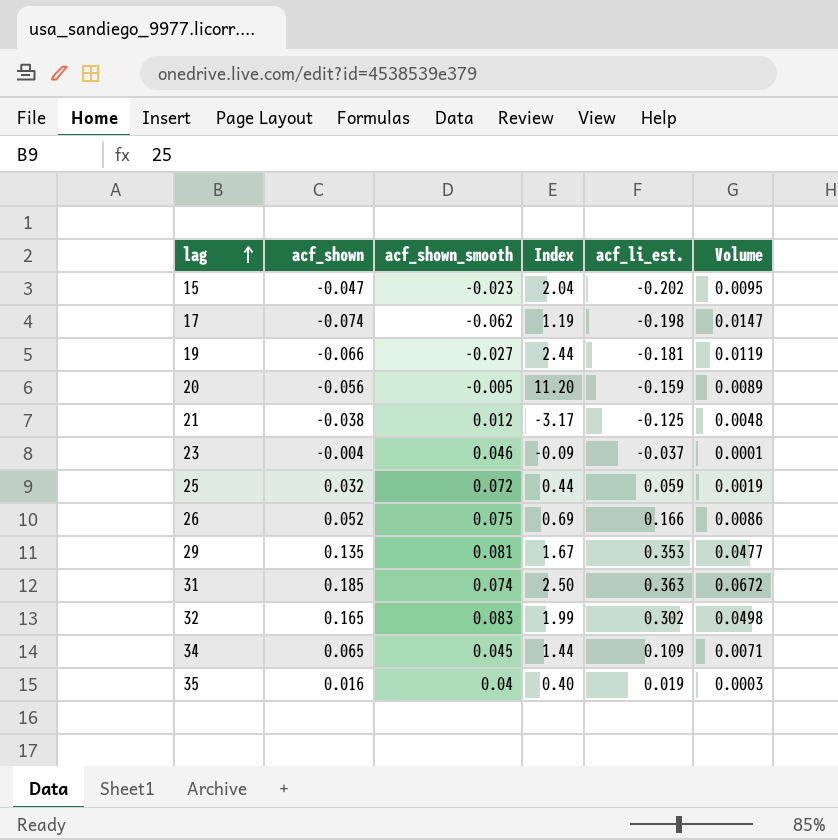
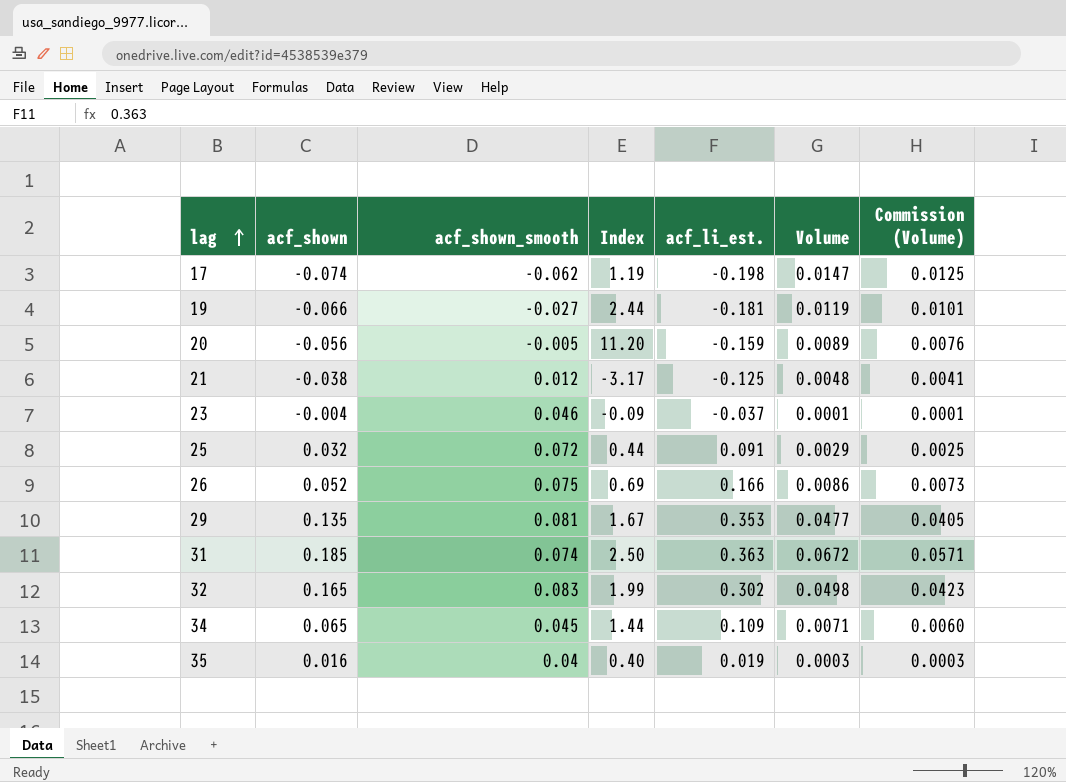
column Commission (Volume) | formula: none -> [Volume] * 0.85
row 15: -0.047 | -0.023 | 2.04 | -0.202 | 0.0095 -> none
25 | acf_li_est.: 0.059 -> 0.091
25 | Volume: 0.0019 -> 0.0029

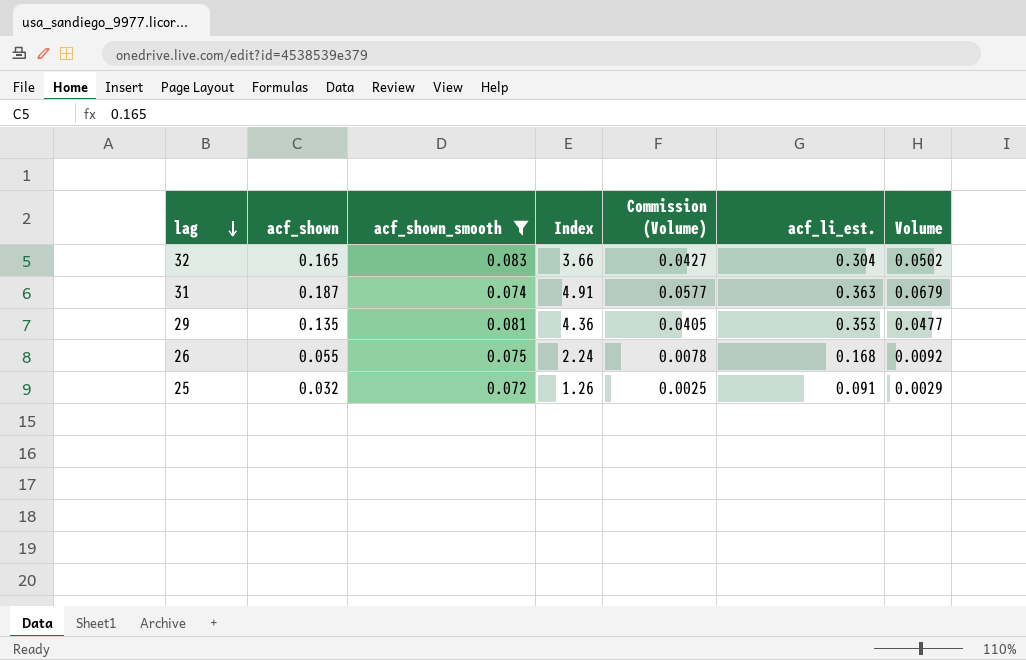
filter: none -> acf_shown_smooth >= 0.072
row order: lag ascending -> lag descending
column Index | formula: [acf_shown] / [acf_shown_smooth] -> [acf_li_est.] / [acf_shown_smooth]
column Commission (Volume) | position: 7 -> 5
32 | Commission (Volume): 0.0423 -> 0.0427
32 | acf_li_est.: 0.302 -> 0.304
32 | Volume: 0.0498 -> 0.0502
31 | acf_shown: 0.185 -> 0.187
31 | Commission (Volume): 0.0571 -> 0.0577
31 | Volume: 0.0672 -> 0.0679
26 | acf_shown: 0.052 -> 0.055
26 | Commission (Volume): 0.0073 -> 0.0078
26 | acf_li_est.: 0.166 -> 0.168
26 | Volume: 0.0086 -> 0.0092

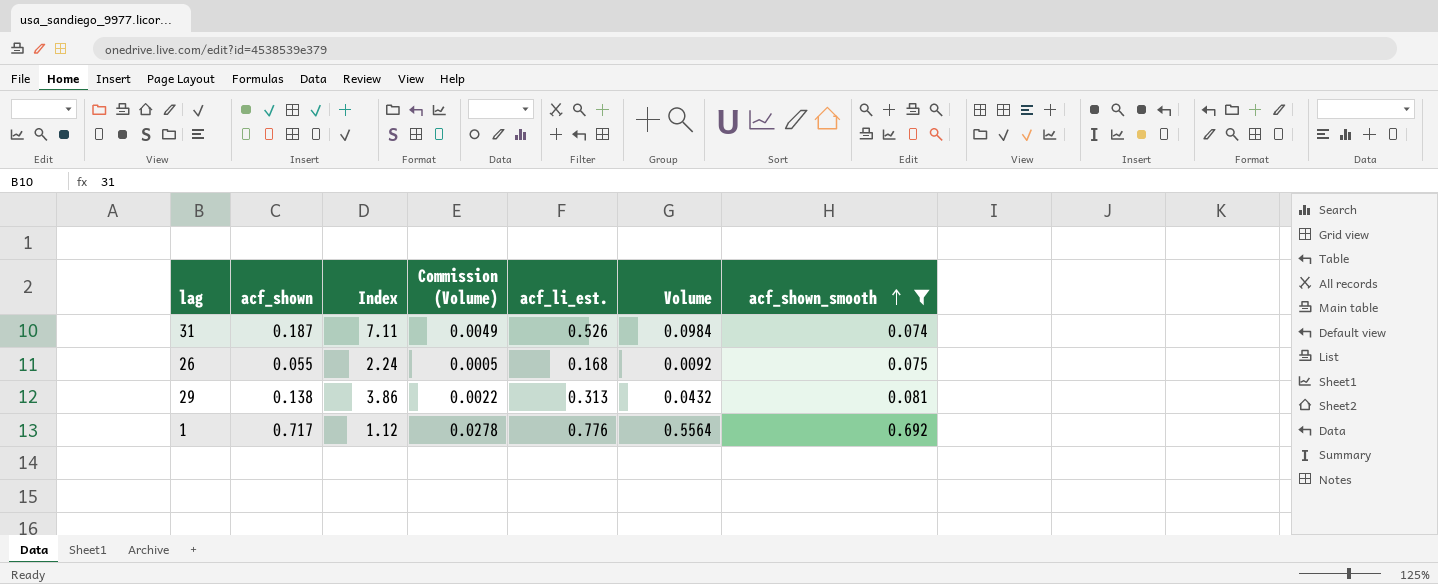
row order: lag descending -> acf_shown_smooth ascending
column Commission (Volume) | formula: [Volume] * 0.85 -> [Volume] * 0.05
column acf_shown_smooth | position: 3 -> 7
row 32: 0.165 | 0.083 | 3.66 | 0.0427 | 0.304 | 0.0502 -> none
row 25: 0.032 | 0.072 | 1.26 | 0.0025 | 0.091 | 0.0029 -> none
31 | Index: 4.91 -> 7.11
31 | acf_li_est.: 0.363 -> 0.526
31 | Volume: 0.0679 -> 0.0984
29 | acf_shown: 0.135 -> 0.138
29 | Index: 4.36 -> 3.86
29 | acf_li_est.: 0.353 -> 0.313
29 | Volume: 0.0477 -> 0.0432
row 1: none -> 0.717 | 1.12 | 0.0278 | 0.776 | 0.5564 | 0.692

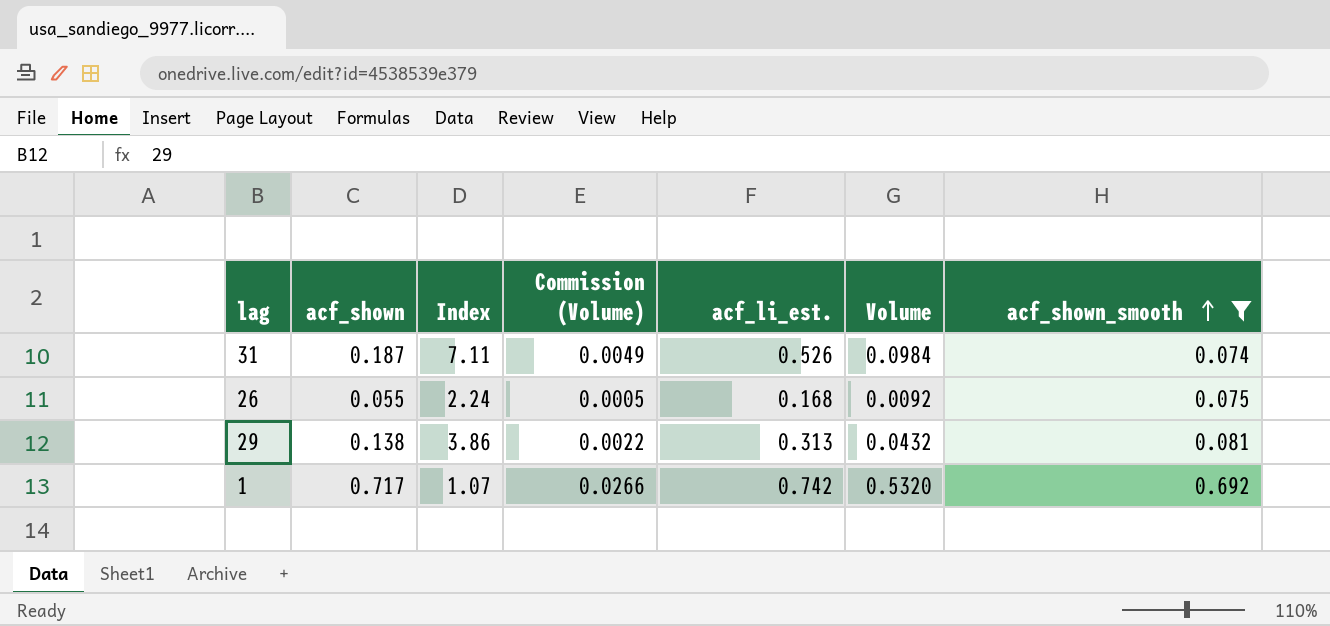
1 | Index: 1.12 -> 1.07
1 | Commission (Volume): 0.0278 -> 0.0266
1 | acf_li_est.: 0.776 -> 0.742
1 | Volume: 0.5564 -> 0.5320

